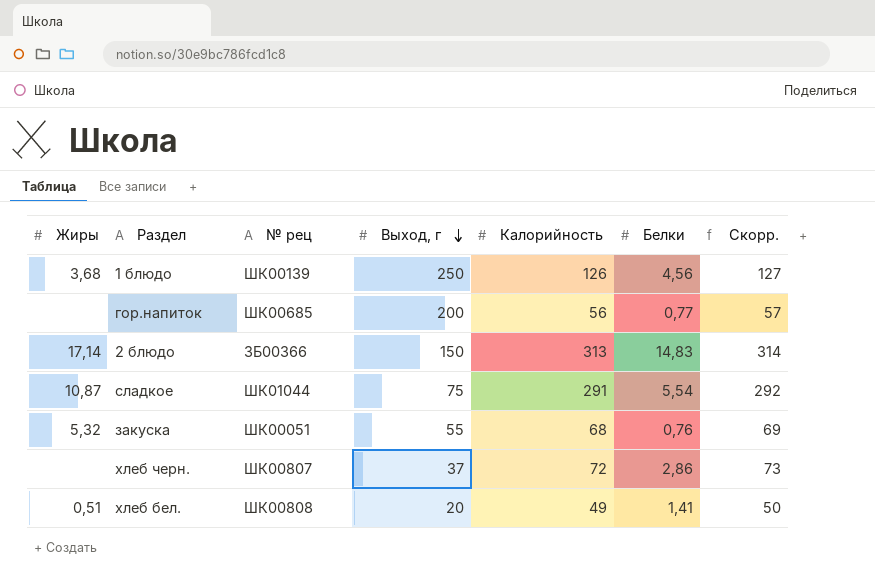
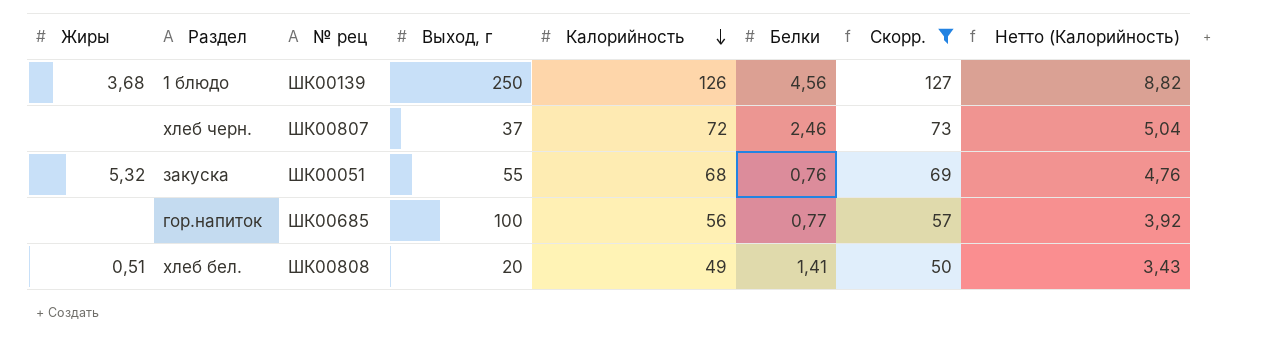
filter: none -> Скорр. <= 127
row order: Выход, г descending -> Калорийность descending
column Нетто (Калорийность) | formula: none -> [Калорийность] * 0,07
хлеб черн. | Белки: 2,86 -> 2,46
гор.напиток | Выход, г: 200 -> 100

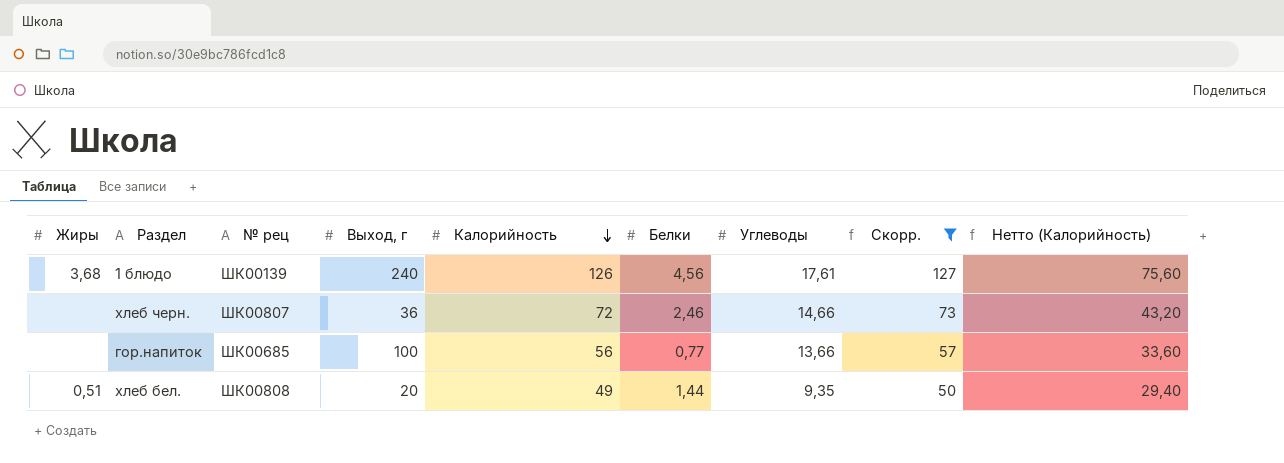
column Углеводы | position: none -> 7
column Нетто (Калорийность) | formula: [Калорийность] * 0,07 -> [Калорийность] * 0,6
row закуска: 5,32 | ШК00051 | 55 | 68 | 0,76 | 69 | 4,76 -> none
1 блюдо | Выход, г: 250 -> 240
хлеб черн. | Выход, г: 37 -> 36
хлеб бел. | Белки: 1,41 -> 1,44

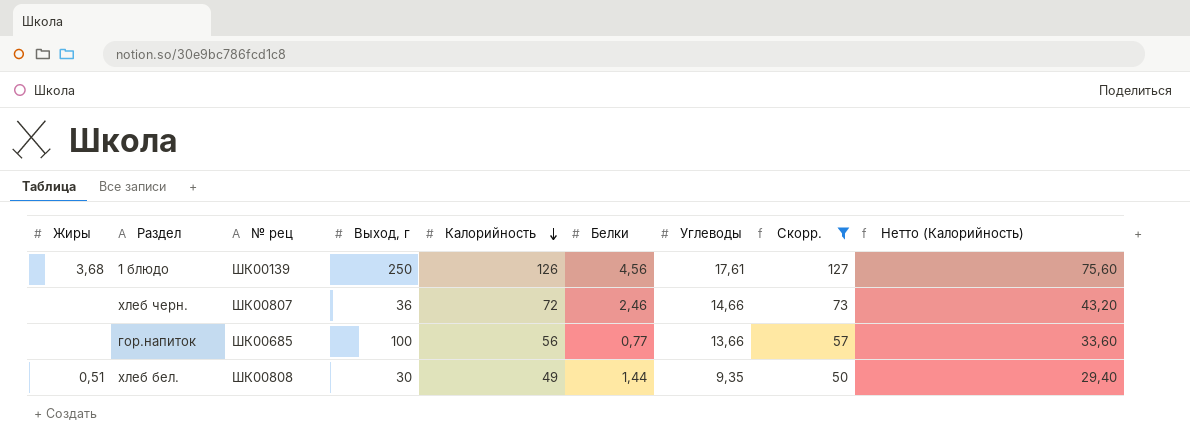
1 блюдо | Выход, г: 240 -> 250
хлеб бел. | Выход, г: 20 -> 30

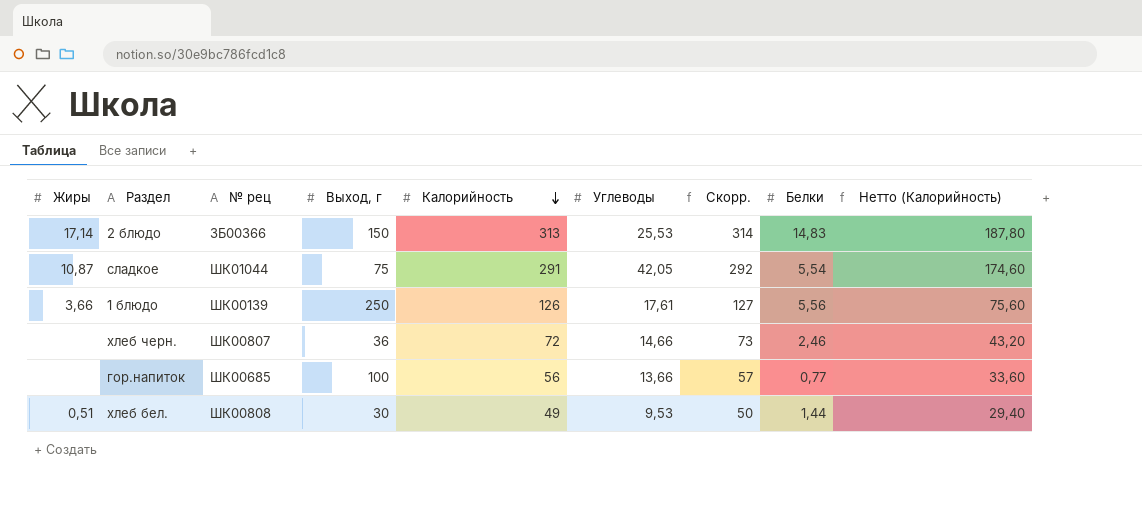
filter: Скорр. <= 127 -> none
column Белки | position: 6 -> 8
1 блюдо | Жиры: 3,68 -> 3,66
1 блюдо | Белки: 4,56 -> 5,56
хлеб бел. | Углеводы: 9,35 -> 9,53

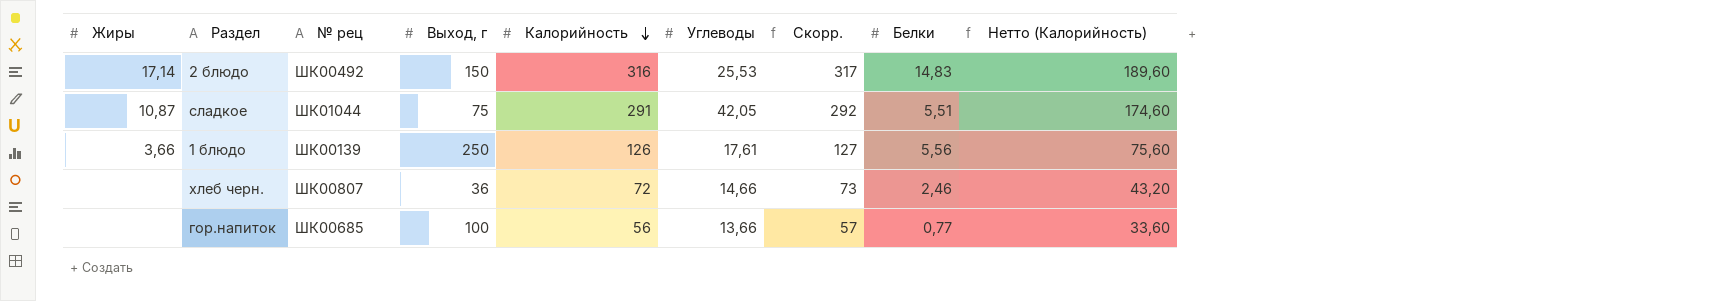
row хлеб бел.: 0,51 | ШК00808 | 30 | 49 | 9,53 | 50 | 1,44 | 29,40 -> none
2 блюдо | № рец: ЗБ00366 -> ШК00492
2 блюдо | Калорийность: 313 -> 316
2 блюдо | Скорр.: 314 -> 317
2 блюдо | Нетто (Калорийность): 187,80 -> 189,60
сладкое | Белки: 5,54 -> 5,51

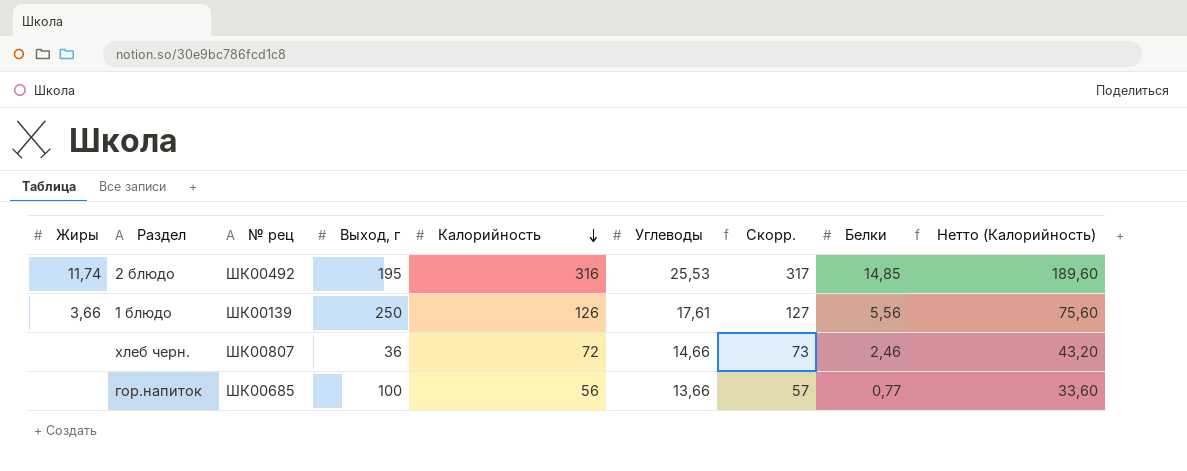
row сладкое: 10,87 | ШК01044 | 75 | 291 | 42,05 | 292 | 5,51 | 174,60 -> none
2 блюдо | Жиры: 17,14 -> 11,74
2 блюдо | Выход, г: 150 -> 195
2 блюдо | Белки: 14,83 -> 14,85

